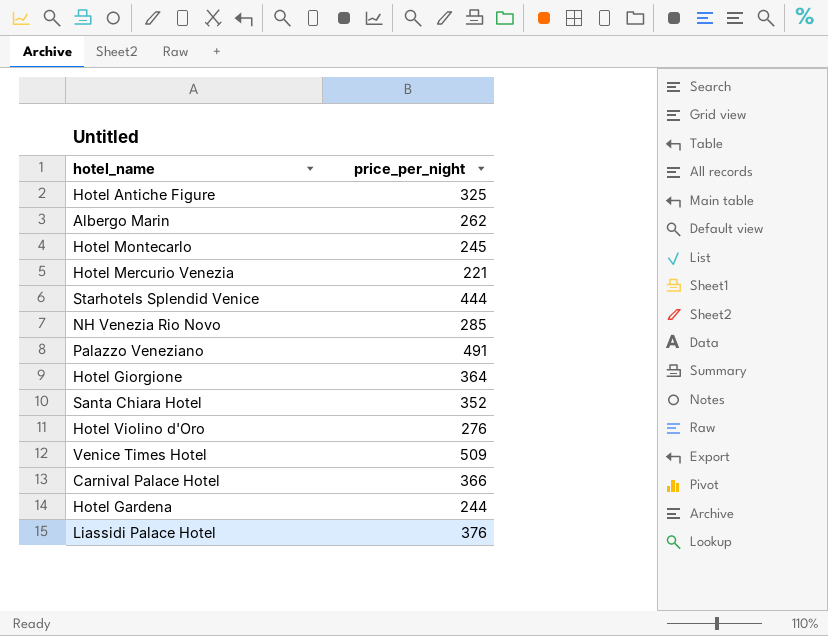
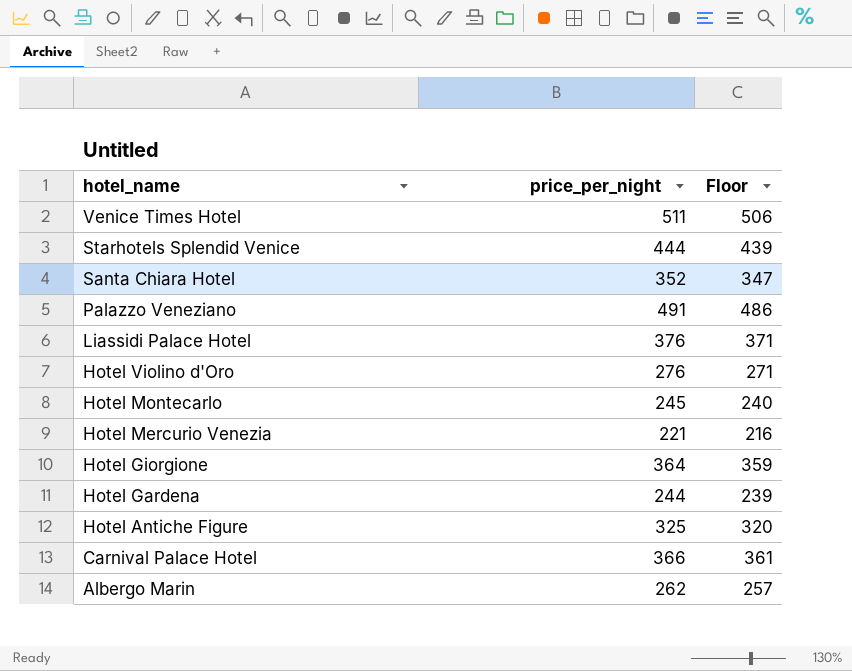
row order: none -> hotel_name descending
column Floor | formula: none -> [price_per_night] - 5
row NH Venezia Rio Novo: 285 -> none
Venice Times Hotel | price_per_night: 509 -> 511

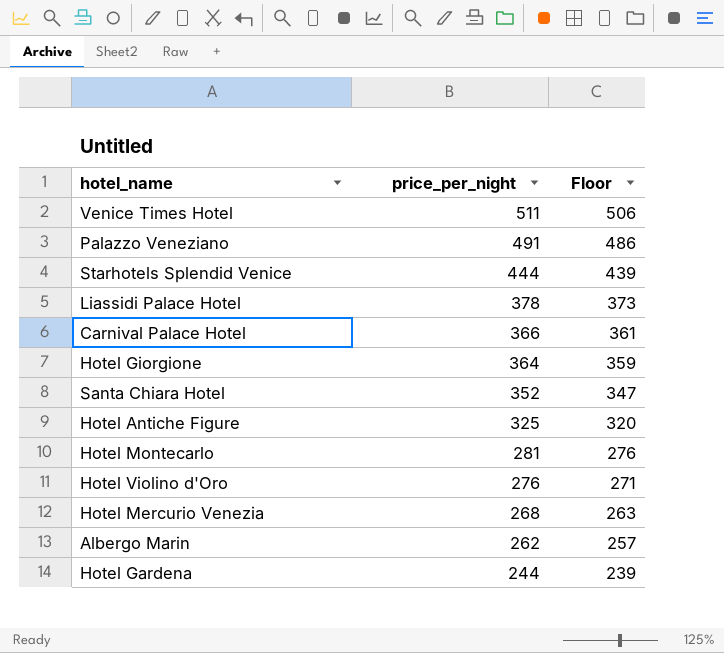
row order: hotel_name descending -> price_per_night descending
Liassidi Palace Hotel | price_per_night: 376 -> 378
Liassidi Palace Hotel | Floor: 371 -> 373
Hotel Montecarlo | price_per_night: 245 -> 281
Hotel Montecarlo | Floor: 240 -> 276
Hotel Mercurio Venezia | price_per_night: 221 -> 268
Hotel Mercurio Venezia | Floor: 216 -> 263

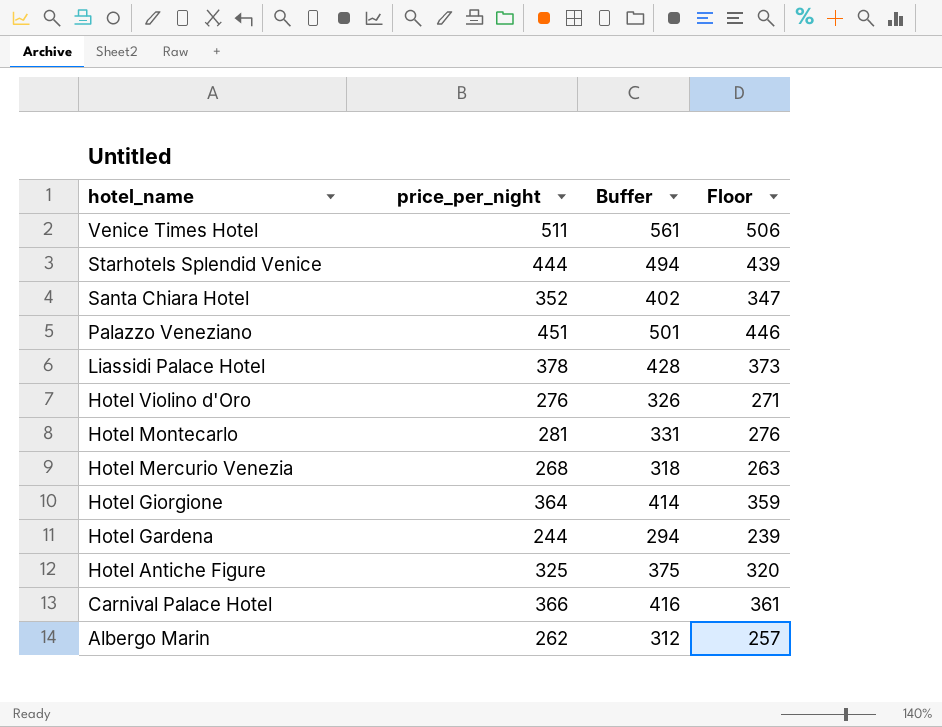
row order: price_per_night descending -> hotel_name descending
column Buffer | formula: none -> [price_per_night] + 50
Palazzo Veneziano | price_per_night: 491 -> 451
Palazzo Veneziano | Floor: 486 -> 446

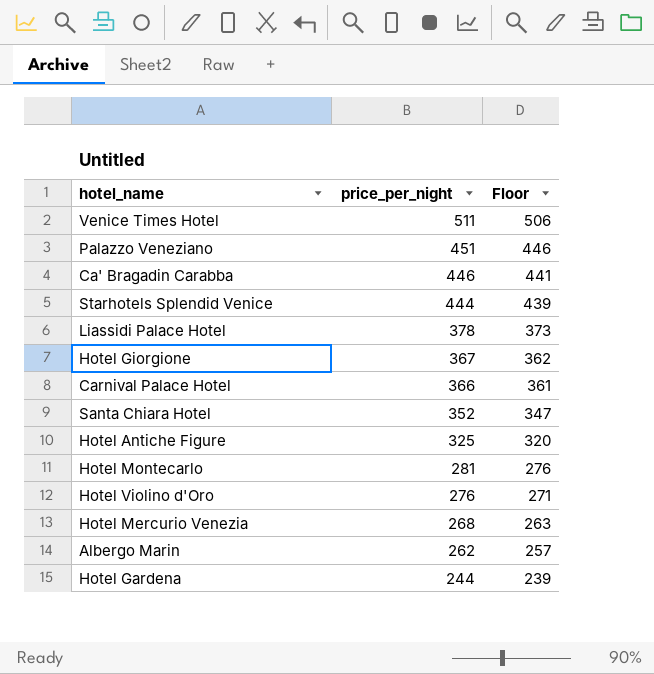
row order: hotel_name descending -> price_per_night descending
column Buffer | formula: [price_per_night] + 50 -> none
row Ca' Bragadin Carabba: none -> 446 | 441
Hotel Giorgione | price_per_night: 364 -> 367
Hotel Giorgione | Floor: 359 -> 362

